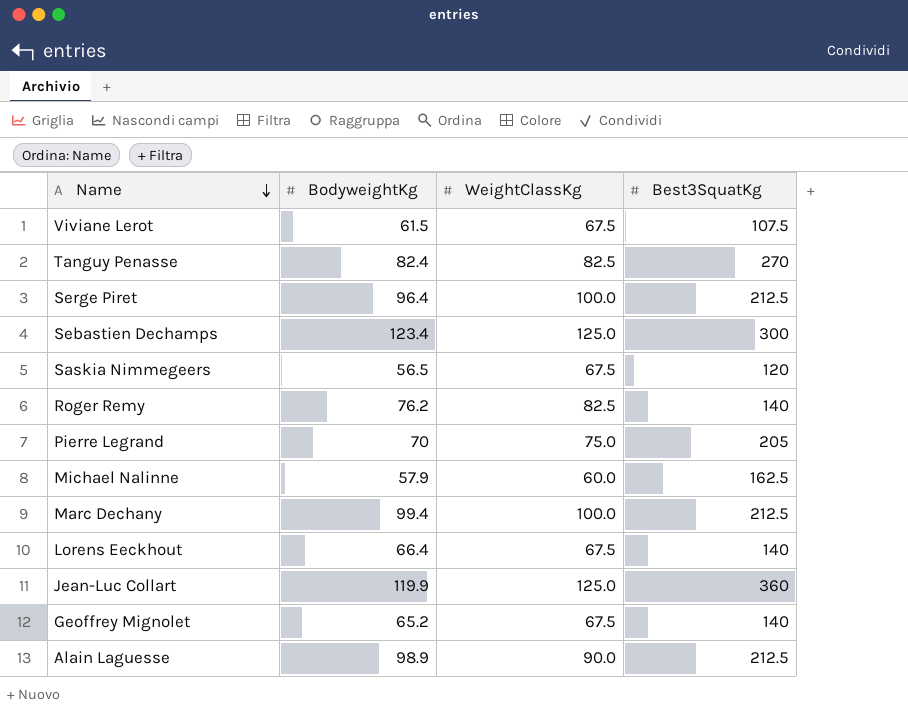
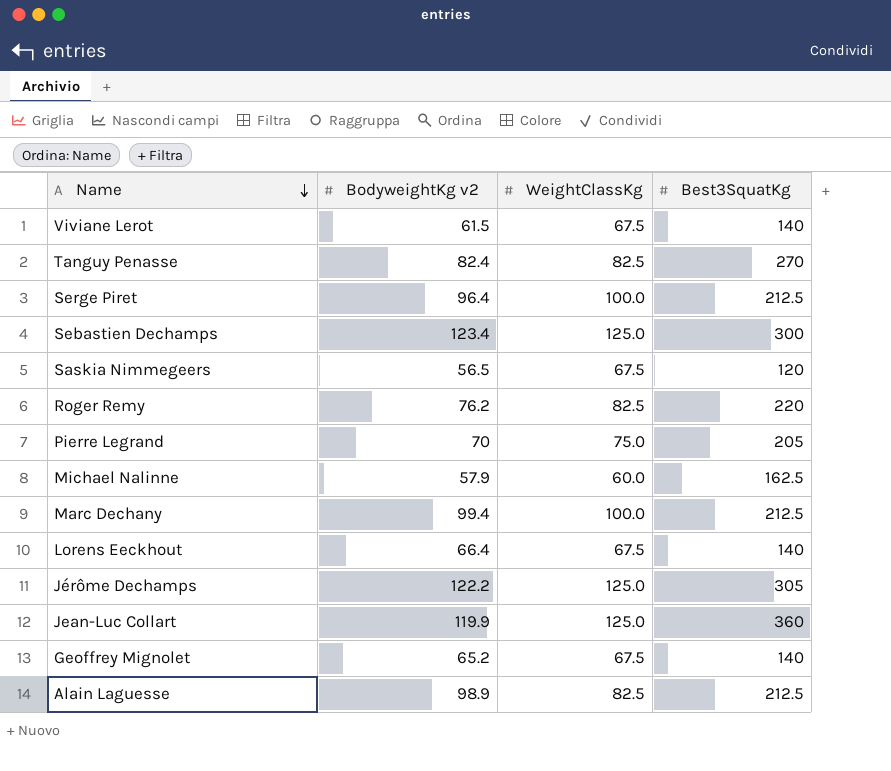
column name: BodyweightKg -> BodyweightKg v2
Viviane Lerot | Best3SquatKg: 107.5 -> 140
Roger Remy | Best3SquatKg: 140 -> 220
row Jérôme Dechamps: none -> 122.2 | 125.0 | 305
Alain Laguesse | WeightClassKg: 90.0 -> 82.5

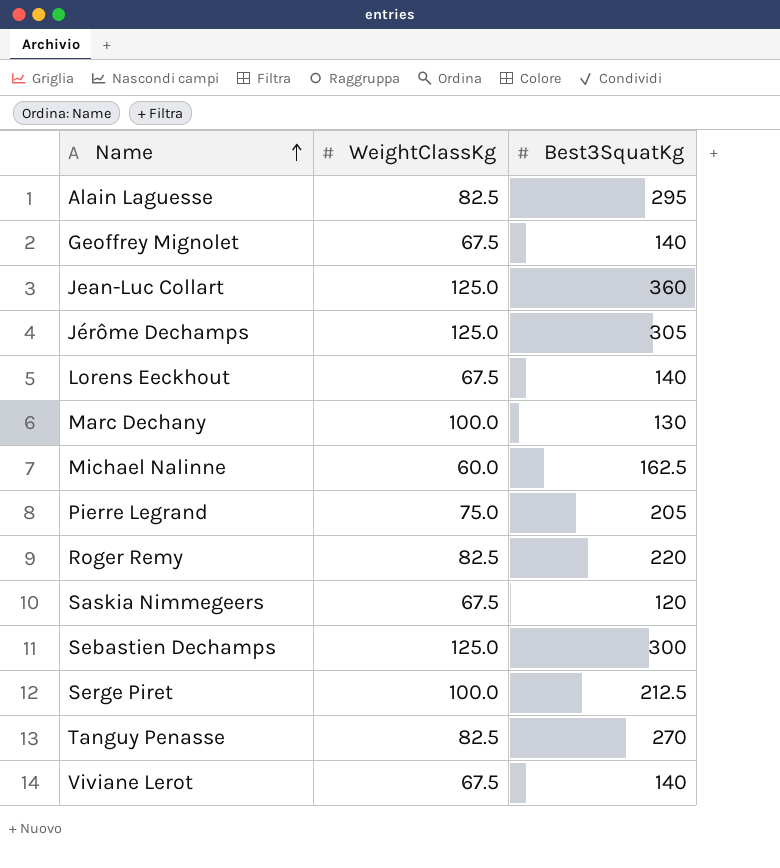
row order: Name descending -> Name ascending
column BodyweightKg v2 | position: 2 -> none
Alain Laguesse | Best3SquatKg: 212.5 -> 295
Marc Dechany | Best3SquatKg: 212.5 -> 130

